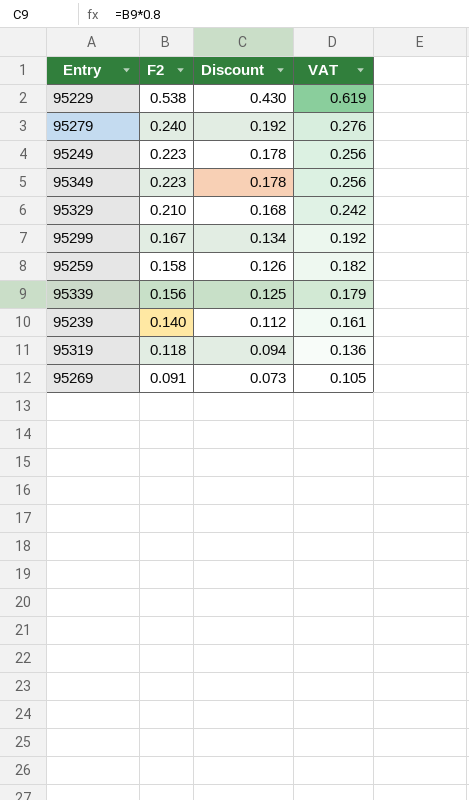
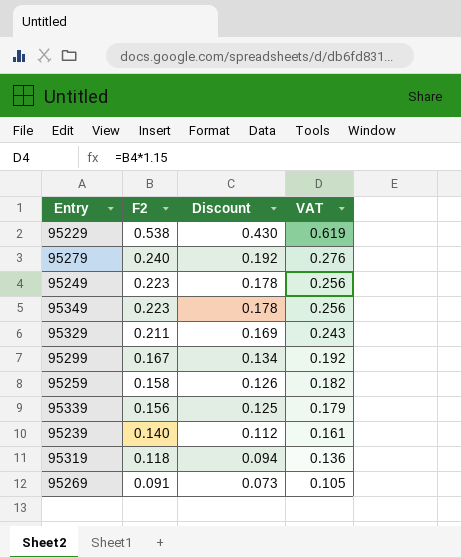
95329 | F2: 0.210 -> 0.211
95329 | Discount: 0.168 -> 0.169
95329 | VAT: 0.242 -> 0.243

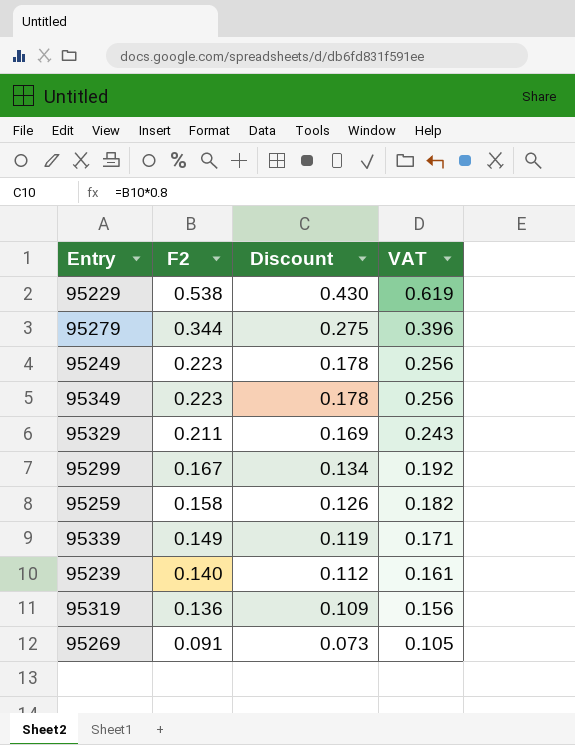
95279 | F2: 0.240 -> 0.344
95279 | Discount: 0.192 -> 0.275
95279 | VAT: 0.276 -> 0.396
95339 | F2: 0.156 -> 0.149
95339 | Discount: 0.125 -> 0.119
95339 | VAT: 0.179 -> 0.171
95319 | F2: 0.118 -> 0.136
95319 | Discount: 0.094 -> 0.109
95319 | VAT: 0.136 -> 0.156

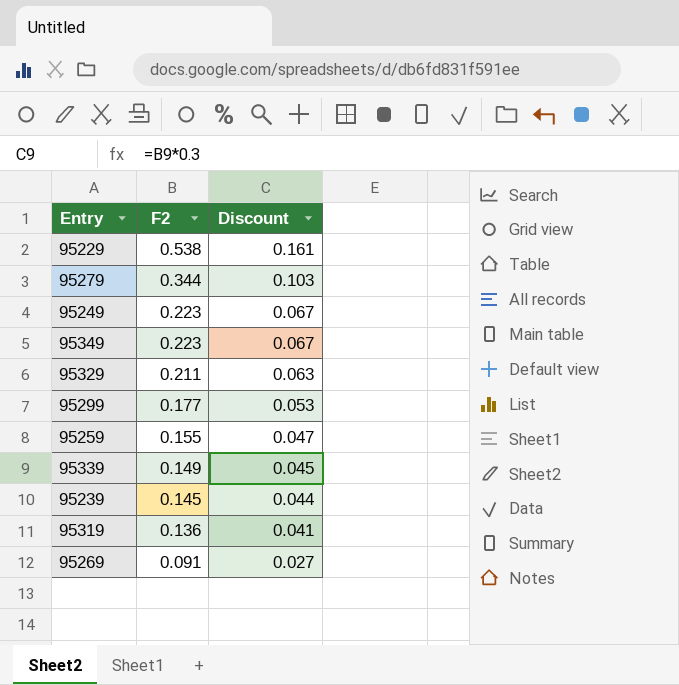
column VAT | formula: [F2] * 1.15 -> none
column Discount | formula: [F2] * 0.8 -> [F2] * 0.3
95299 | F2: 0.167 -> 0.177
95259 | F2: 0.158 -> 0.155
95239 | F2: 0.140 -> 0.145

